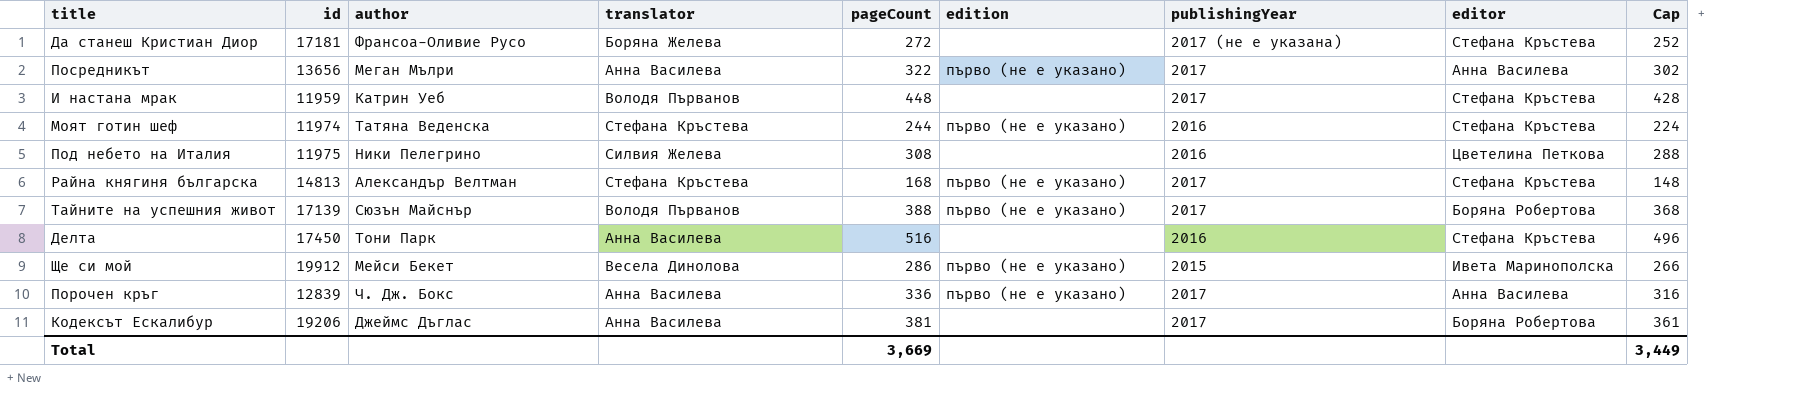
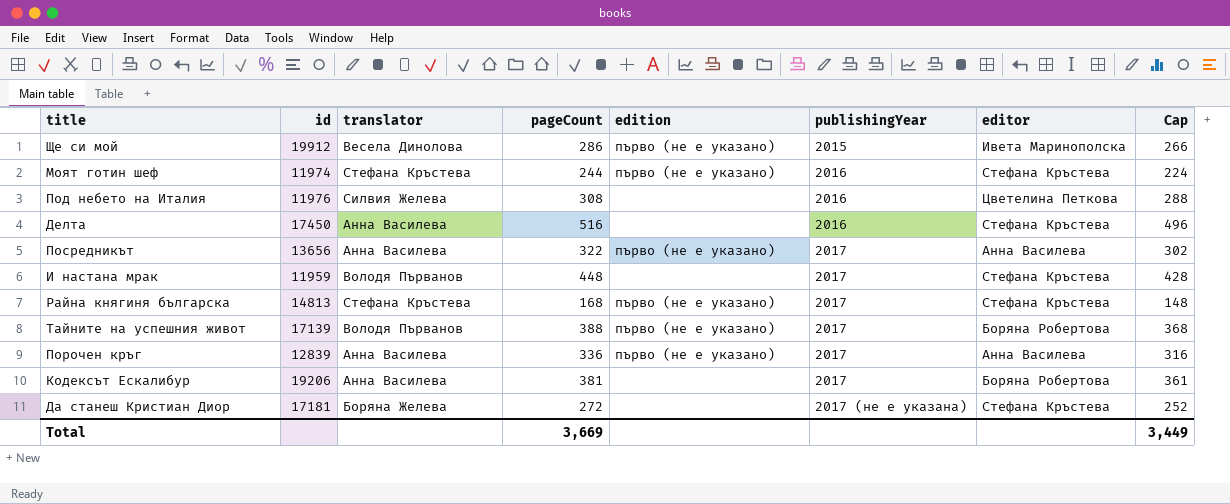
row order: none -> publishingYear ascending
column author | position: 3 -> none
Под небето на Италия | id: 11975 -> 11976

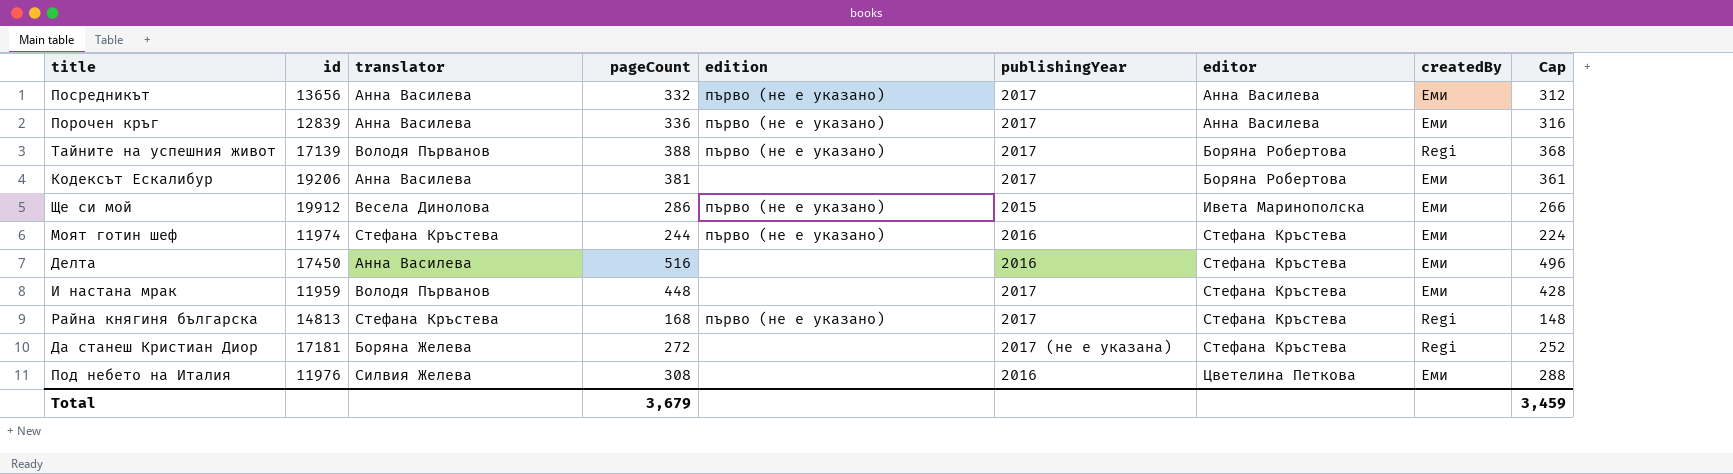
row order: publishingYear ascending -> editor ascending
column createdBy | position: none -> 8
Посредникът | pageCount: 322 -> 332
Посредникът | Cap: 302 -> 312
Total | pageCount: 3,669 -> 3,679
Total | Cap: 3,449 -> 3,459

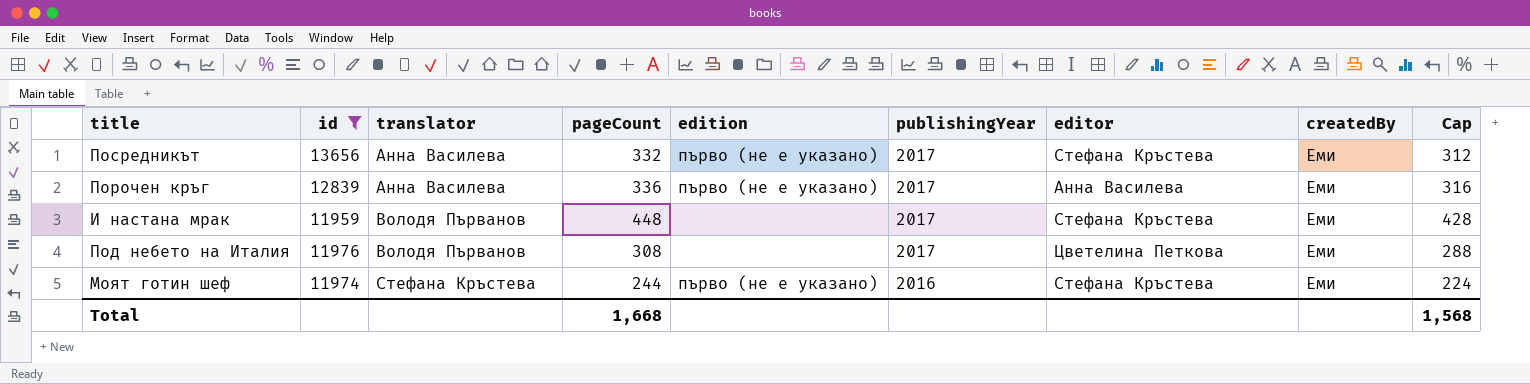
filter: none -> id <= 13656
row order: editor ascending -> translator ascending
Посредникът | editor: Анна Василева -> Стефана Кръстева
Под небето на Италия | translator: Силвия Желева -> Володя Първанов
Под небето на Италия | publishingYear: 2016 -> 2017
Total | pageCount: 3,679 -> 1,668
Total | Cap: 3,459 -> 1,568

